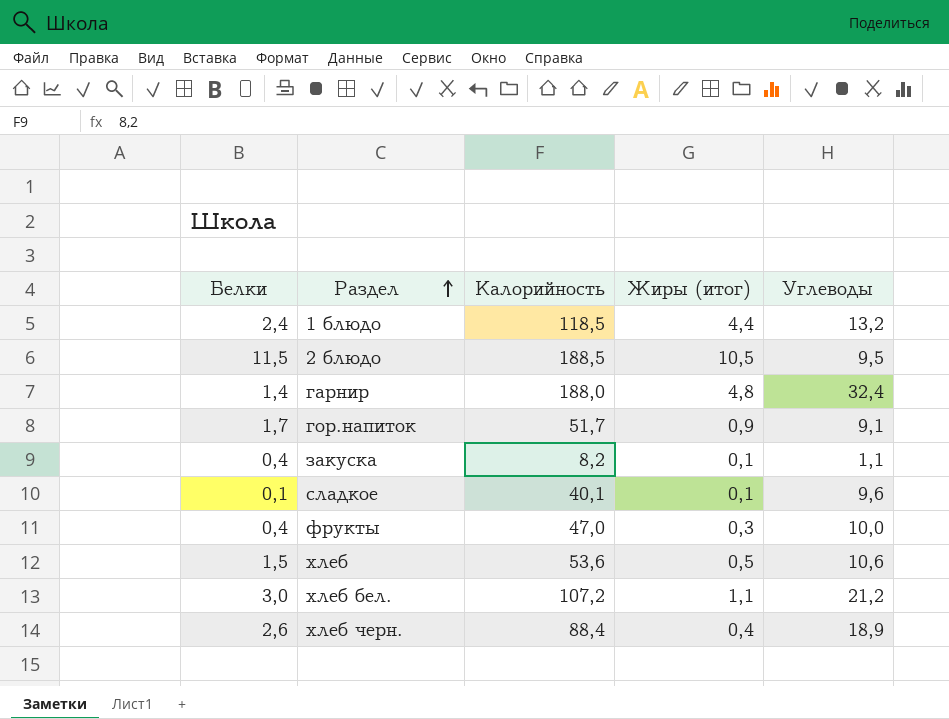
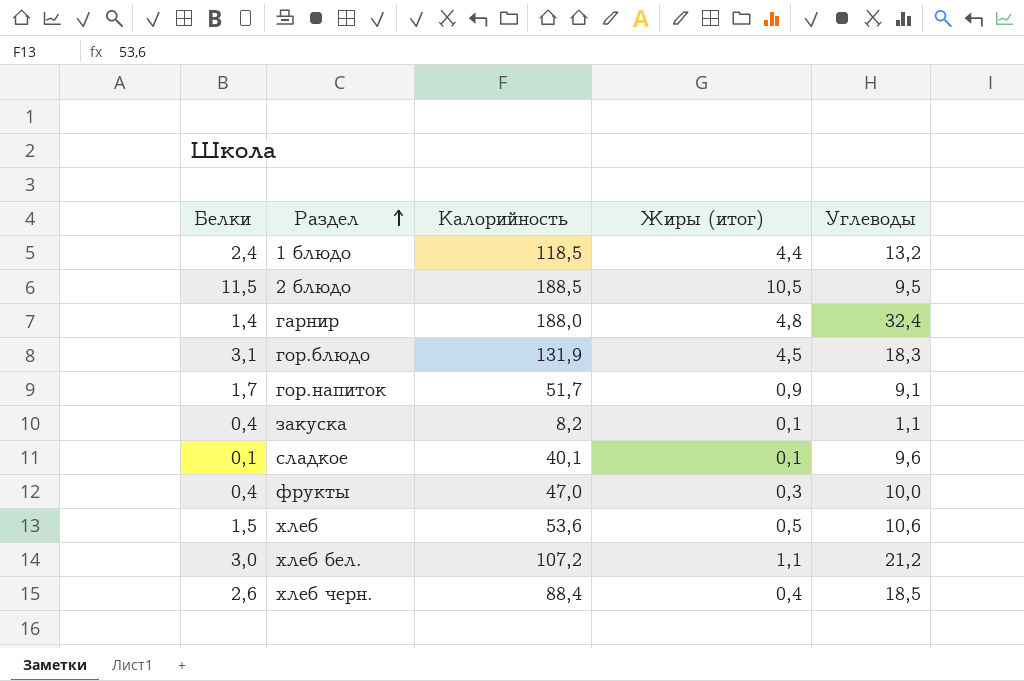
row гор.блюдо: none -> 3,1 | 131,9 | 4,5 | 18,3
хлеб черн. | Углеводы: 18,9 -> 18,5

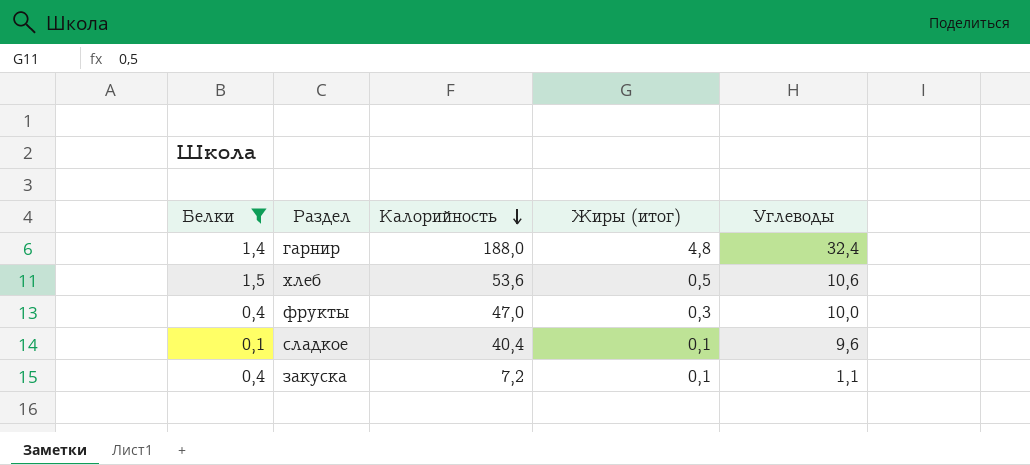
filter: none -> Белки <= 1,5
row order: Раздел ascending -> Калорийность descending
сладкое | Калорийность: 40,1 -> 40,4
закуска | Калорийность: 8,2 -> 7,2

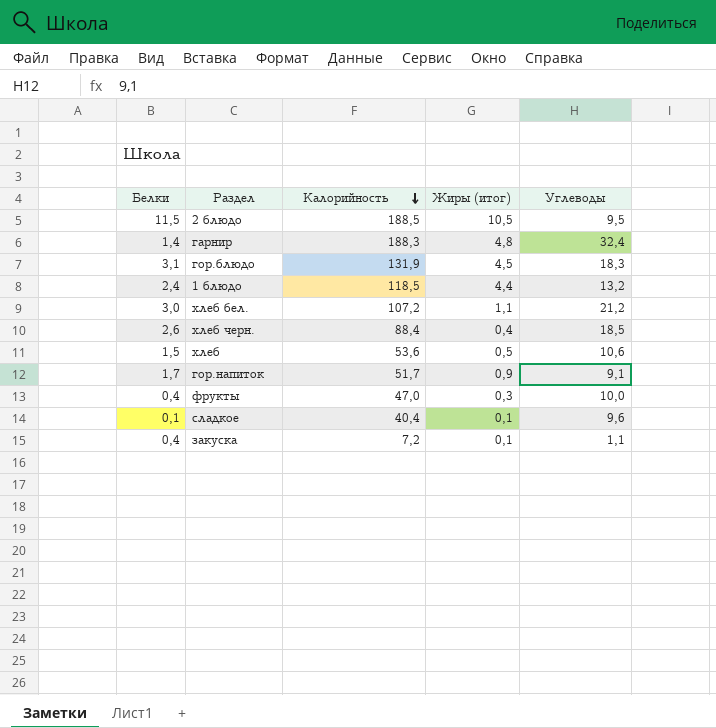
filter: Белки <= 1,5 -> none
гарнир | Калорийность: 188,0 -> 188,3

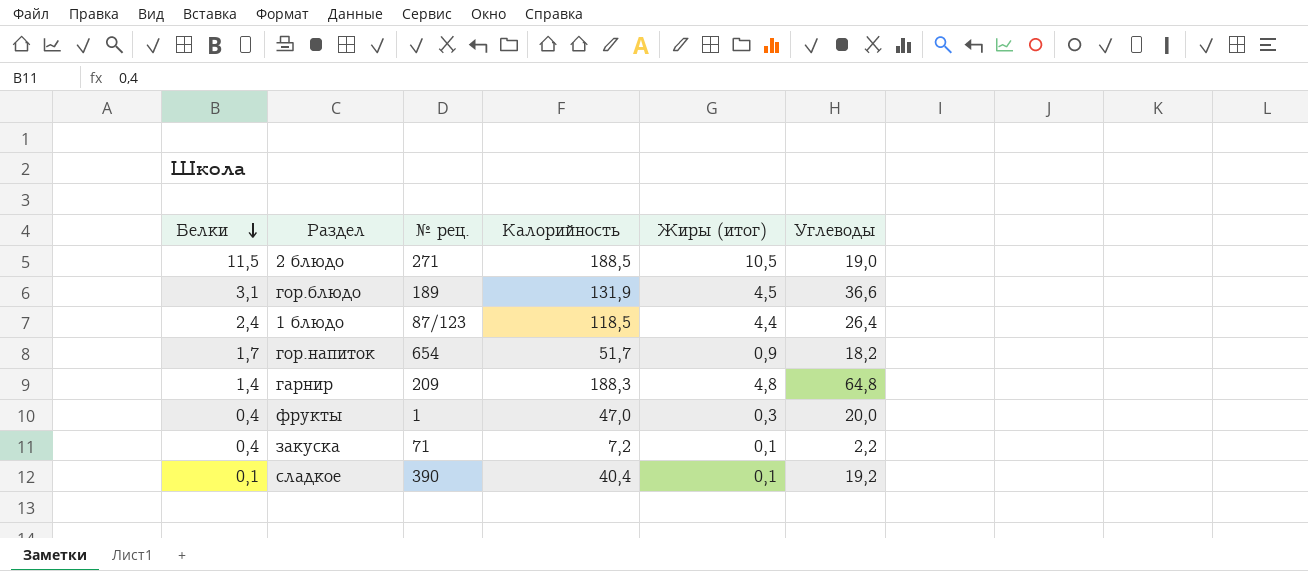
row order: Калорийность descending -> Белки descending
column № рец. | position: none -> 3
row хлеб бел.: 3,0 | 107,2 | 1,1 | 21,2 -> none
row хлеб черн.: 2,6 | 88,4 | 0,4 | 18,5 -> none
row хлеб: 1,5 | 53,6 | 0,5 | 10,6 -> none
2 блюдо | Углеводы: 9,5 -> 19,0
гор.блюдо | Углеводы: 18,3 -> 36,6
1 блюдо | Углеводы: 13,2 -> 26,4
гор.напиток | Углеводы: 9,1 -> 18,2
гарнир | Углеводы: 32,4 -> 64,8
фрукты | Углеводы: 10,0 -> 20,0
закуска | Углеводы: 1,1 -> 2,2
сладкое | Углеводы: 9,6 -> 19,2

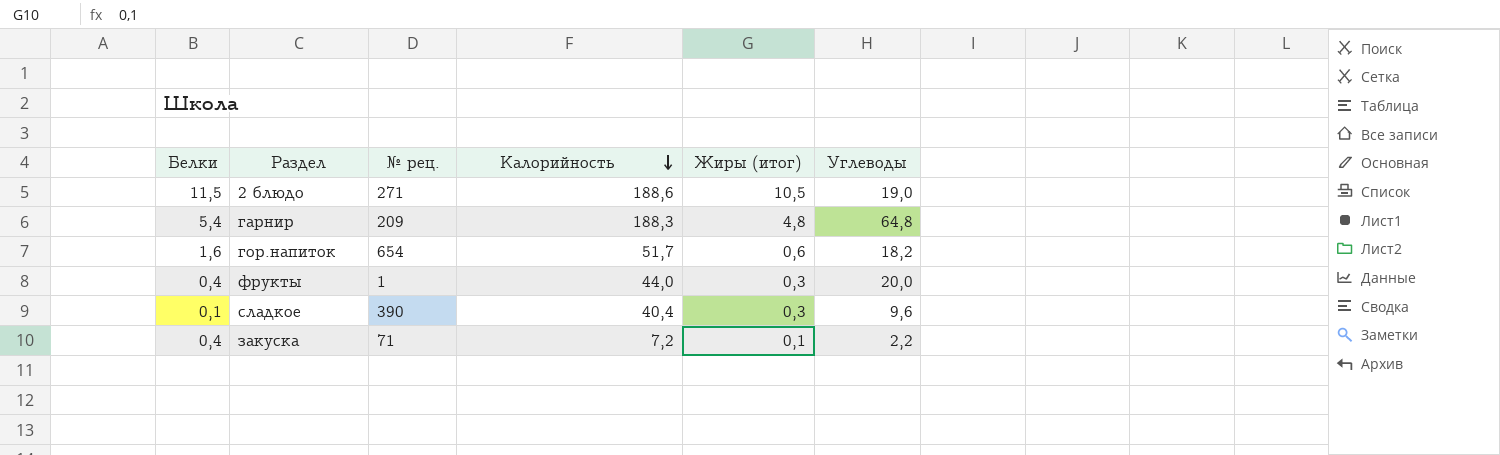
row order: Белки descending -> Калорийность descending
row гор.блюдо: 3,1 | 189 | 131,9 | 4,5 | 36,6 -> none
row 1 блюдо: 2,4 | 87/123 | 118,5 | 4,4 | 26,4 -> none
2 блюдо | Калорийность: 188,5 -> 188,6
гарнир | Белки: 1,4 -> 5,4
гор.напиток | Белки: 1,7 -> 1,6
гор.напиток | Жиры (итог): 0,9 -> 0,6
фрукты | Калорийность: 47,0 -> 44,0
сладкое | Жиры (итог): 0,1 -> 0,3
сладкое | Углеводы: 19,2 -> 9,6

